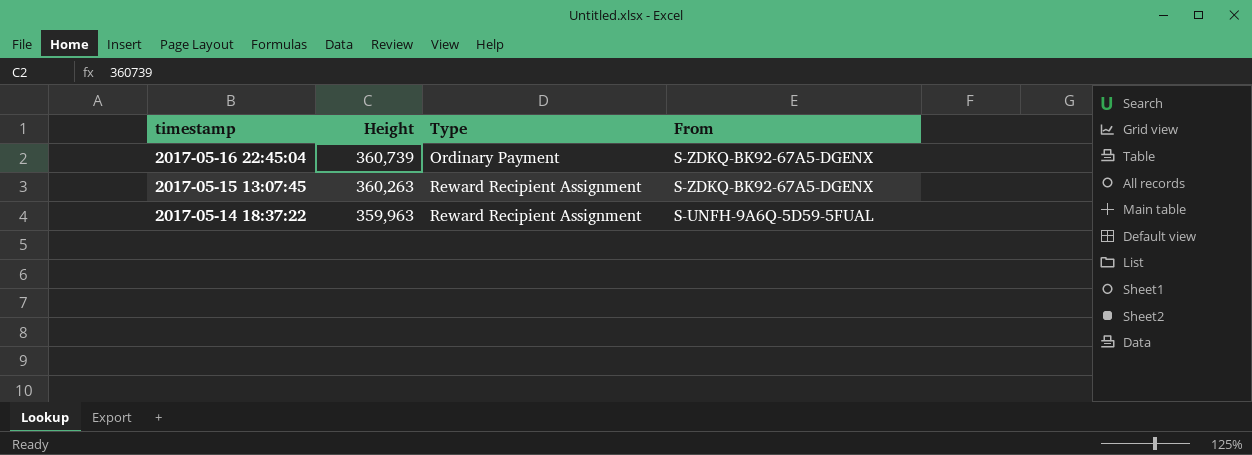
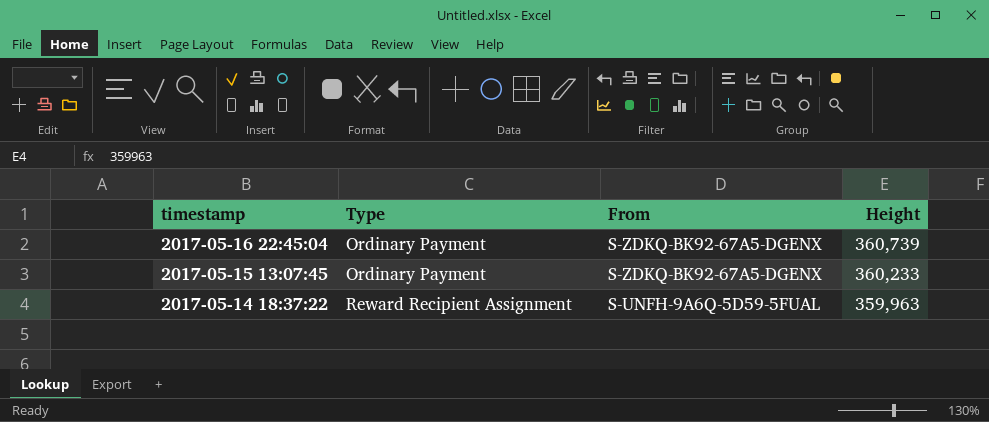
column Height | position: 2 -> 4
2017-05-15 13:07:45 | Type: Reward Recipient Assignment -> Ordinary Payment
2017-05-15 13:07:45 | Height: 360,263 -> 360,233

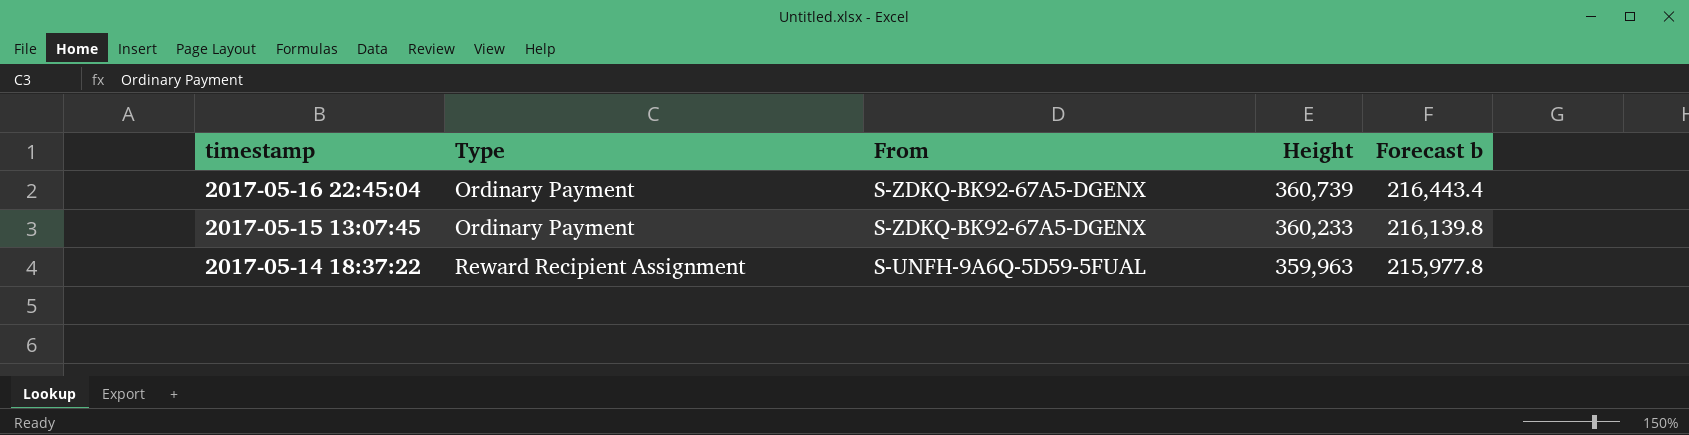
column Forecast b | formula: none -> [Height] * 0.6

